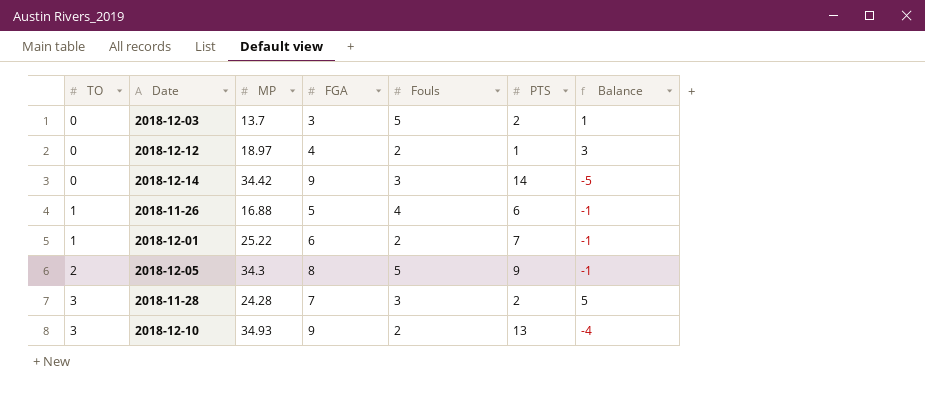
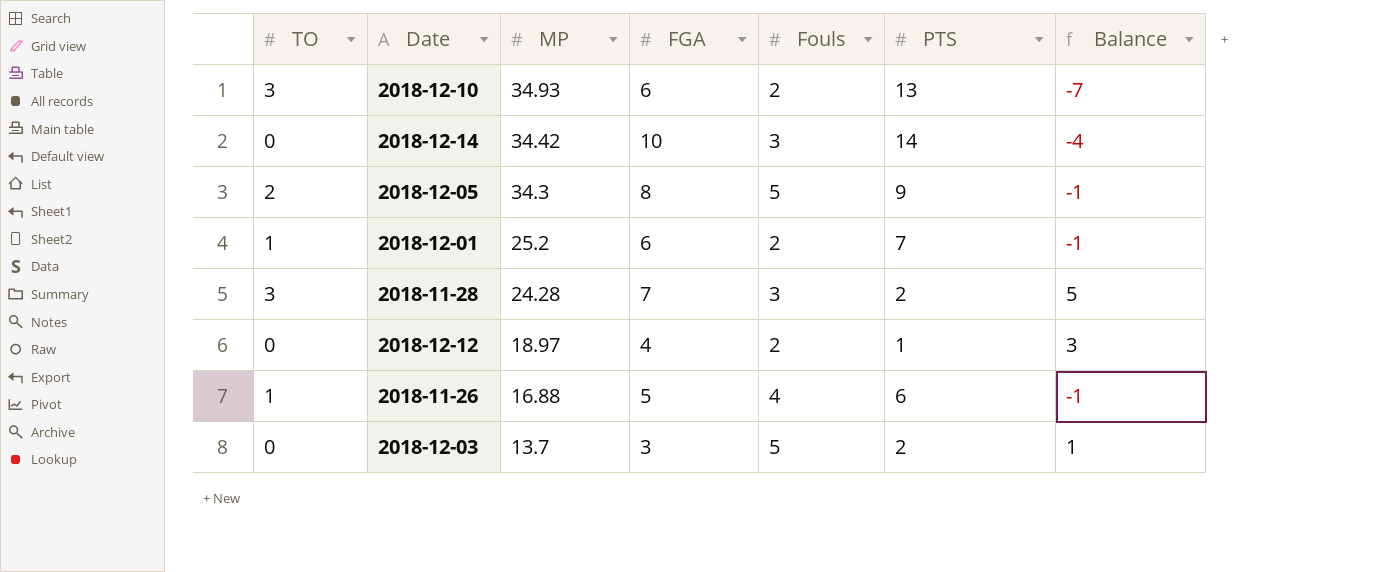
row order: TO ascending -> MP descending
2018-12-10 | FGA: 9 -> 6
2018-12-10 | Balance: -4 -> -7
2018-12-14 | FGA: 9 -> 10
2018-12-14 | Balance: -5 -> -4
2018-12-01 | MP: 25.22 -> 25.2

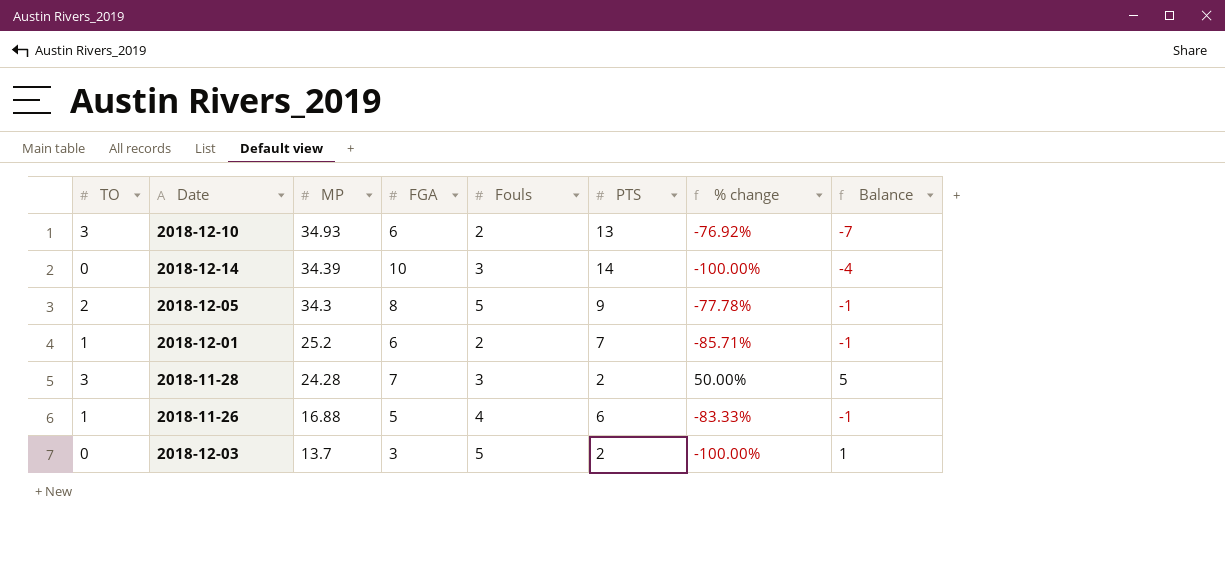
column % change | formula: none -> ([TO] - [PTS]) / [PTS]
row 2018-12-12: 0 | 18.97 | 4 | 2 | 1 | 3 -> none
2018-12-14 | MP: 34.42 -> 34.39

